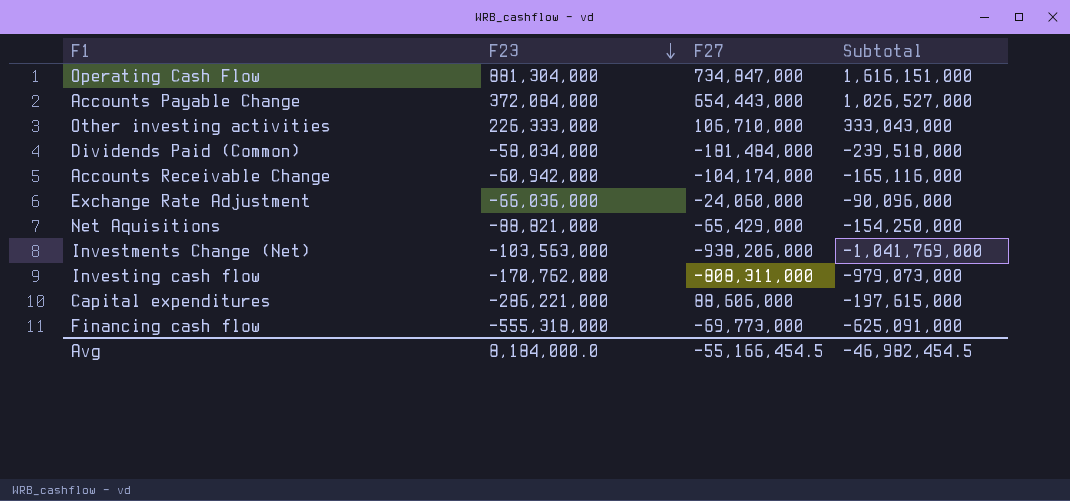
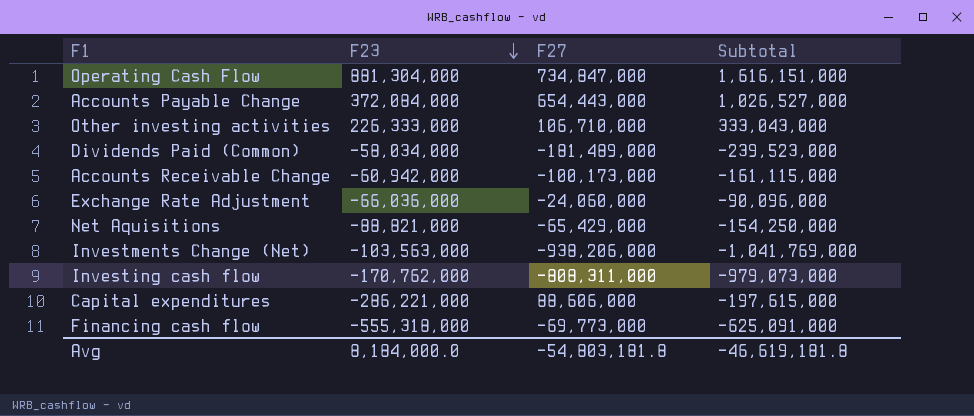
Dividends Paid (Common) | F27: -181,484,000 -> -181,489,000
Dividends Paid (Common) | Subtotal: -239,518,000 -> -239,523,000
Accounts Receivable Change | F27: -104,174,000 -> -100,173,000
Accounts Receivable Change | Subtotal: -165,116,000 -> -161,115,000
Avg | F27: -55,166,454.5 -> -54,803,181.8
Avg | Subtotal: -46,982,454.5 -> -46,619,181.8

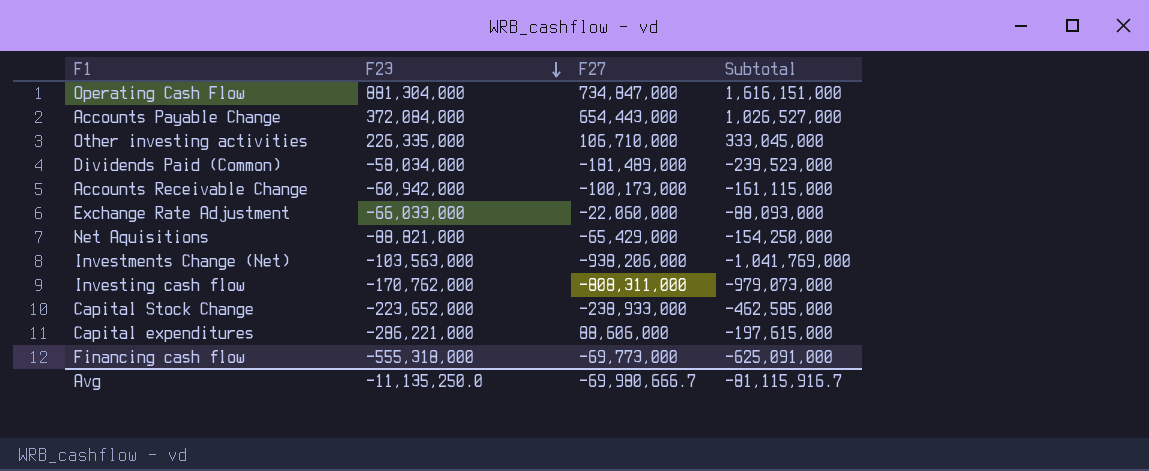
Other investing activities | F23: 226,333,000 -> 226,335,000
Other investing activities | Subtotal: 333,043,000 -> 333,045,000
Exchange Rate Adjustment | F23: -66,036,000 -> -66,033,000
Exchange Rate Adjustment | F27: -24,060,000 -> -22,060,000
Exchange Rate Adjustment | Subtotal: -90,096,000 -> -88,093,000
row Capital Stock Change: none -> -223,652,000 | -238,933,000 | -462,585,000
Avg | F23: 8,184,000.0 -> -11,135,250.0
Avg | F27: -54,803,181.8 -> -69,980,666.7
Avg | Subtotal: -46,619,181.8 -> -81,115,916.7

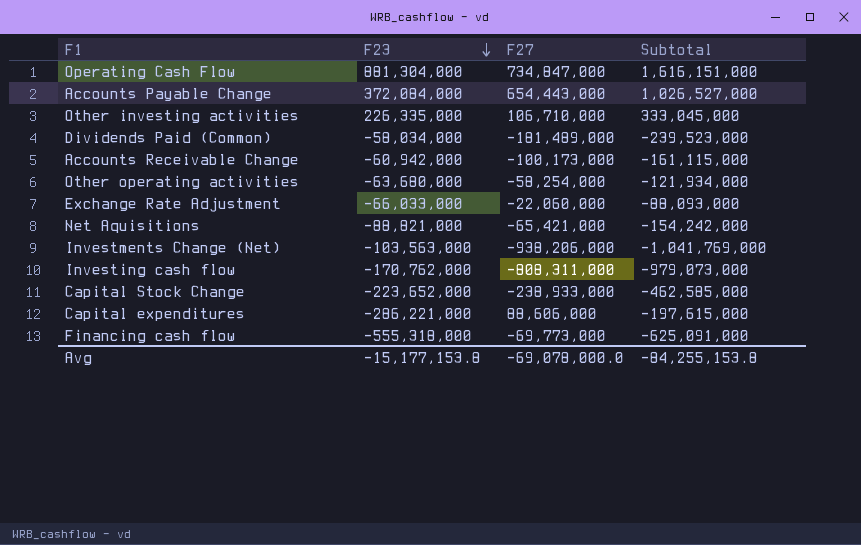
row Other operating activities: none -> -63,680,000 | -58,254,000 | -121,934,000
Net Aquisitions | F27: -65,429,000 -> -65,421,000
Net Aquisitions | Subtotal: -154,250,000 -> -154,242,000
Avg | F23: -11,135,250.0 -> -15,177,153.8
Avg | F27: -69,980,666.7 -> -69,078,000.0
Avg | Subtotal: -81,115,916.7 -> -84,255,153.8

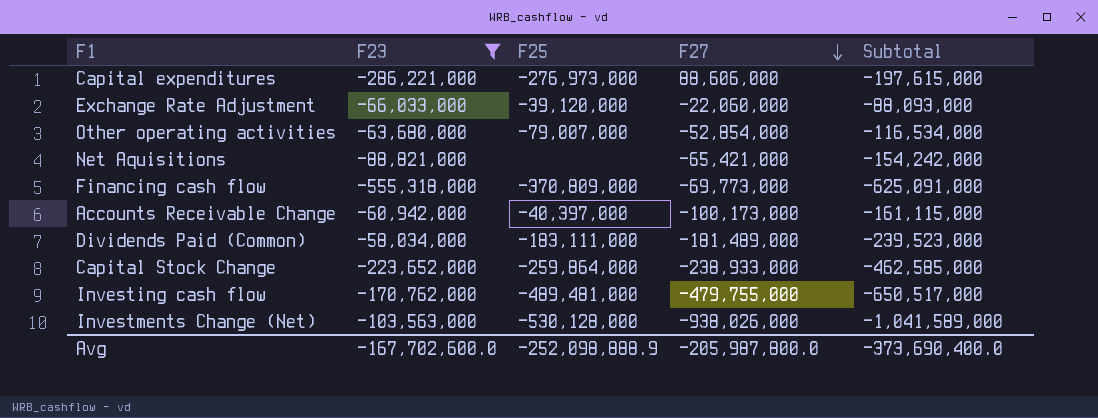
filter: none -> F23 <= -58,034,000
row order: F23 descending -> F27 descending
column F25 | position: none -> 3
Other operating activities | F27: -58,254,000 -> -52,854,000
Other operating activities | Subtotal: -121,934,000 -> -116,534,000
Investing cash flow | F27: -808,311,000 -> -479,755,000
Investing cash flow | Subtotal: -979,073,000 -> -650,517,000
Investments Change (Net) | F27: -938,206,000 -> -938,026,000
Investments Change (Net) | Subtotal: -1,041,769,000 -> -1,041,589,000
Avg | F23: -15,177,153.8 -> -167,702,600.0
Avg | F27: -69,078,000.0 -> -205,987,800.0
Avg | Subtotal: -84,255,153.8 -> -373,690,400.0

